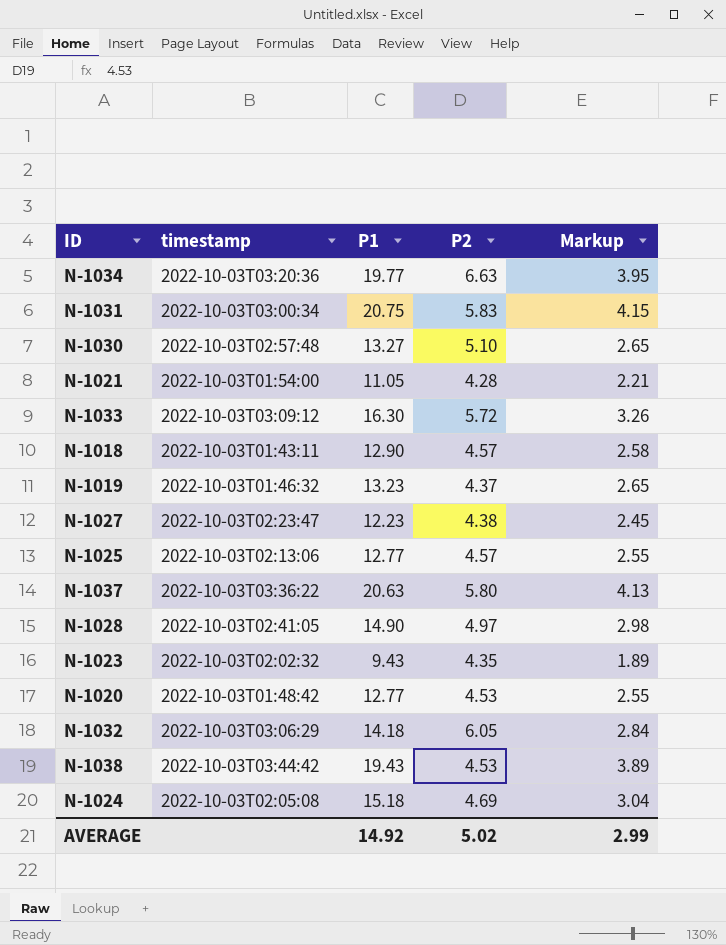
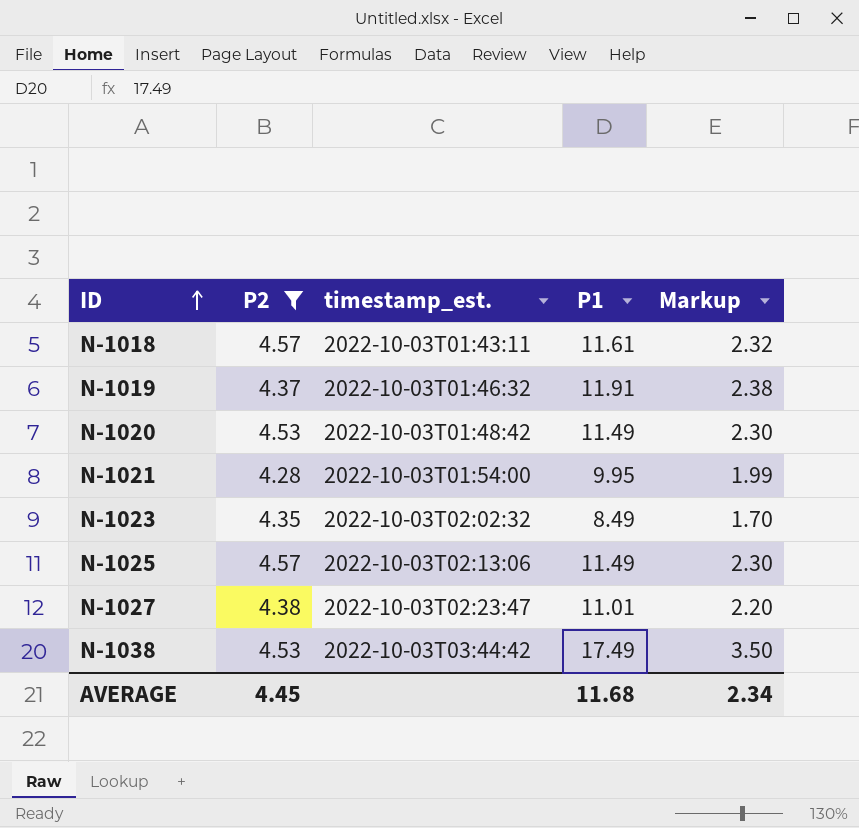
filter: none -> P2 <= 4.57
row order: none -> ID ascending
column P2 | position: 4 -> 2
column name: timestamp -> timestamp_est.
N-1018 | P1: 12.90 -> 11.61
N-1018 | Markup: 2.58 -> 2.32
N-1019 | P1: 13.23 -> 11.91
N-1019 | Markup: 2.65 -> 2.38
N-1020 | P1: 12.77 -> 11.49
N-1020 | Markup: 2.55 -> 2.30
N-1021 | P1: 11.05 -> 9.95
N-1021 | Markup: 2.21 -> 1.99
N-1023 | P1: 9.43 -> 8.49
N-1023 | Markup: 1.89 -> 1.70
N-1025 | P1: 12.77 -> 11.49
N-1025 | Markup: 2.55 -> 2.30
N-1027 | P1: 12.23 -> 11.01
N-1027 | Markup: 2.45 -> 2.20
N-1038 | P1: 19.43 -> 17.49
N-1038 | Markup: 3.89 -> 3.50
AVERAGE | P2: 5.02 -> 4.45
AVERAGE | P1: 14.92 -> 11.68
AVERAGE | Markup: 2.99 -> 2.34

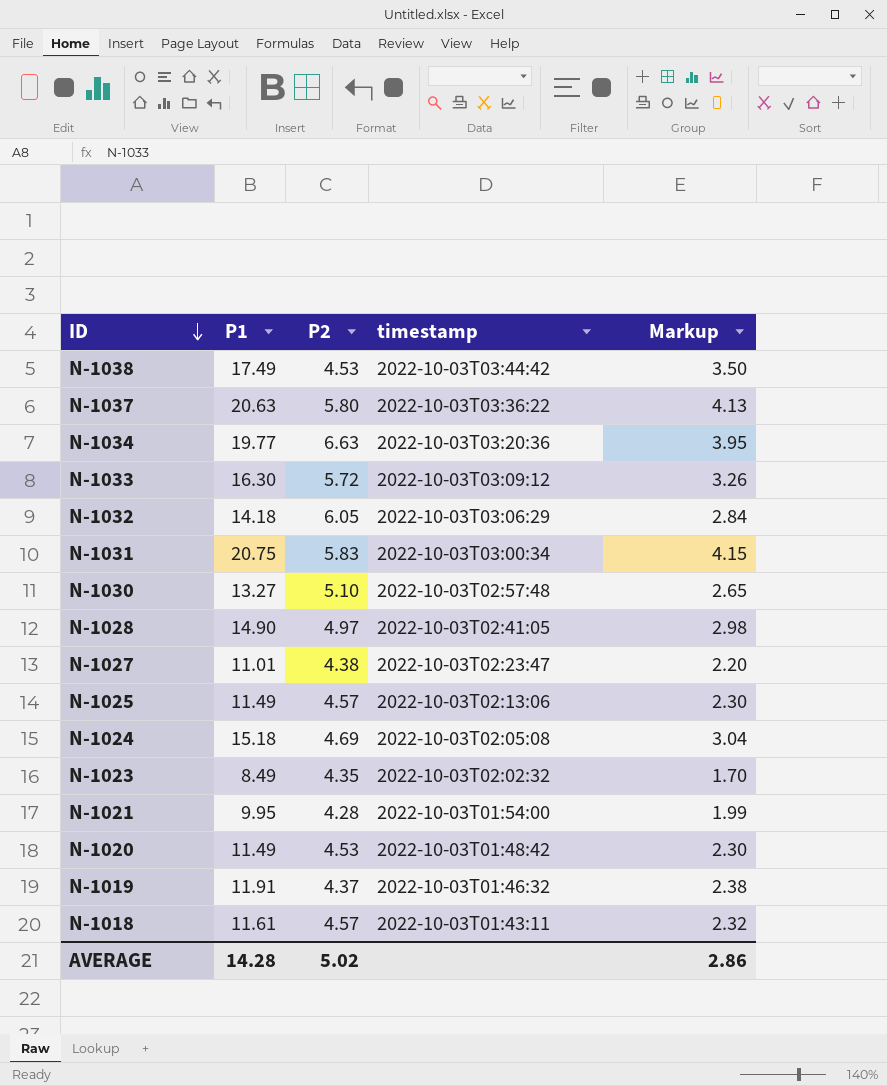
filter: P2 <= 4.57 -> none
row order: ID ascending -> ID descending
column P1 | position: 4 -> 2
column name: timestamp_est. -> timestamp
AVERAGE | P1: 11.68 -> 14.28
AVERAGE | P2: 4.45 -> 5.02
AVERAGE | Markup: 2.34 -> 2.86

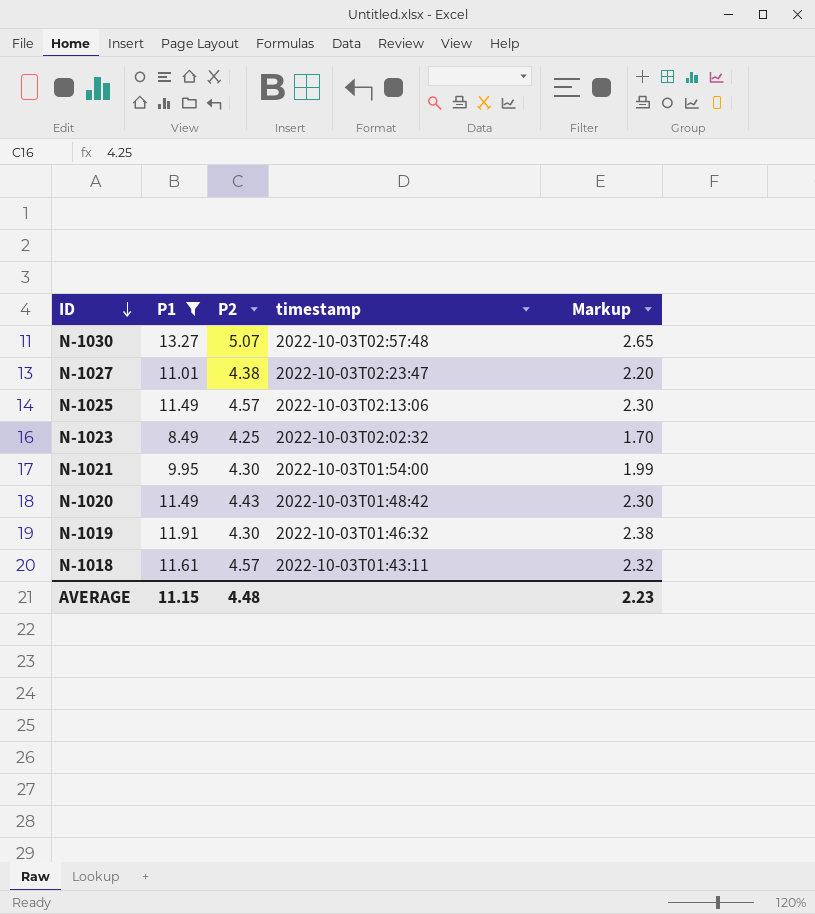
filter: none -> P1 <= 13.27
N-1030 | P2: 5.10 -> 5.07
N-1023 | P2: 4.35 -> 4.25
N-1021 | P2: 4.28 -> 4.30
N-1020 | P2: 4.53 -> 4.43
N-1019 | P2: 4.37 -> 4.30
AVERAGE | P1: 14.28 -> 11.15
AVERAGE | P2: 5.02 -> 4.48
AVERAGE | Markup: 2.86 -> 2.23

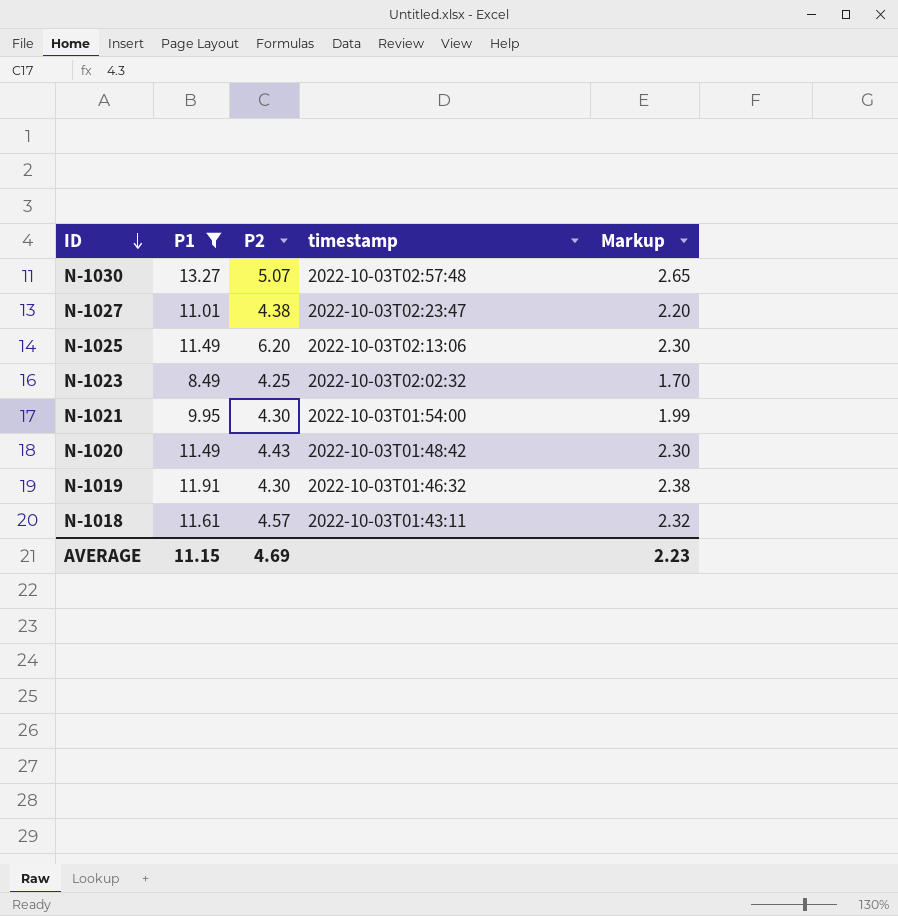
N-1025 | P2: 4.57 -> 6.20
AVERAGE | P2: 4.48 -> 4.69

